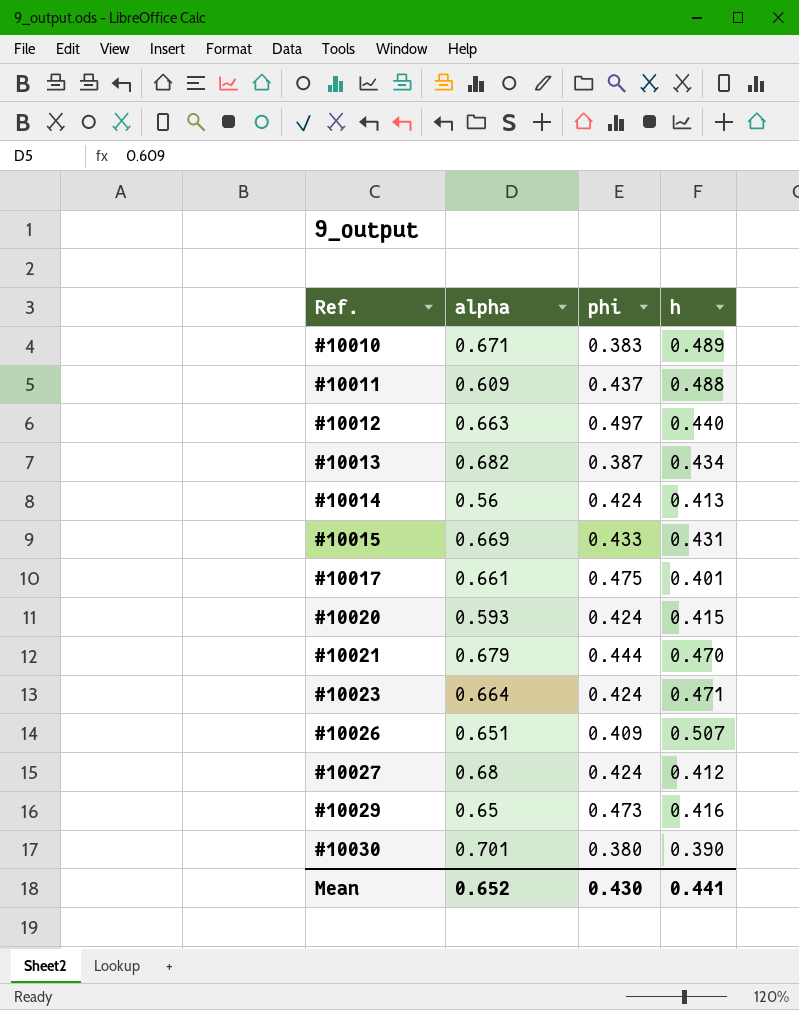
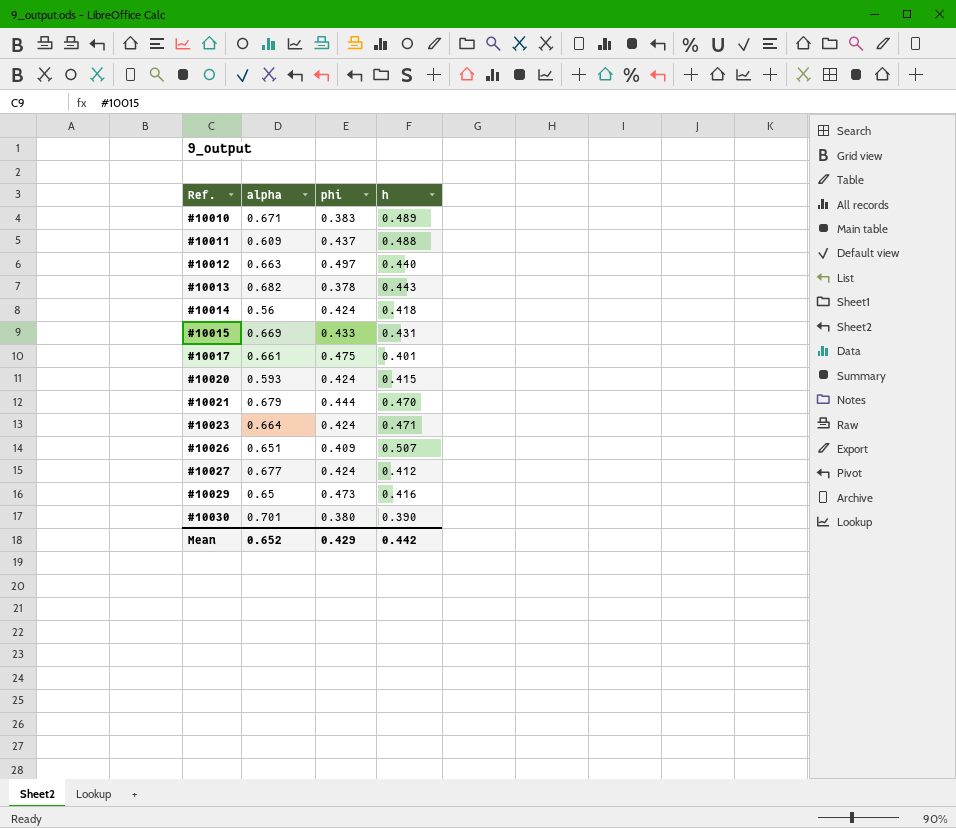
#10013 | phi: 0.387 -> 0.378
#10013 | h: 0.434 -> 0.443
#10014 | h: 0.413 -> 0.418
#10027 | alpha: 0.68 -> 0.677
Mean | phi: 0.430 -> 0.429
Mean | h: 0.441 -> 0.442

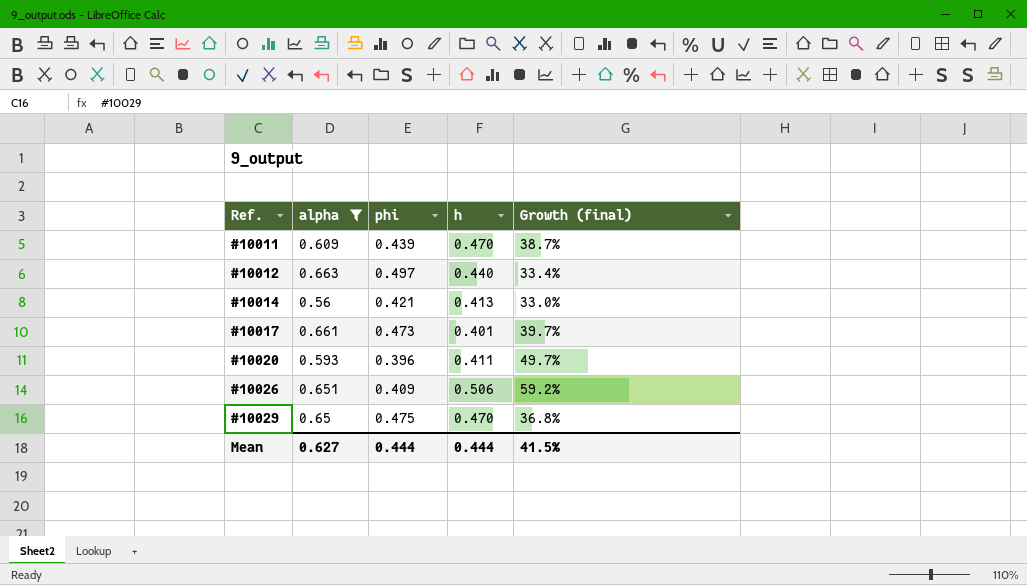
filter: none -> alpha <= 0.663
column Growth (final) | formula: none -> ([alpha] - [phi]) / [phi]
#10011 | phi: 0.437 -> 0.439
#10011 | h: 0.488 -> 0.470
#10014 | phi: 0.424 -> 0.421
#10014 | h: 0.418 -> 0.413
#10017 | phi: 0.475 -> 0.473
#10020 | phi: 0.424 -> 0.396
#10020 | h: 0.415 -> 0.411
#10026 | h: 0.507 -> 0.506
#10029 | phi: 0.473 -> 0.475
#10029 | h: 0.416 -> 0.470
Mean | alpha: 0.652 -> 0.627
Mean | phi: 0.429 -> 0.444
Mean | h: 0.442 -> 0.444

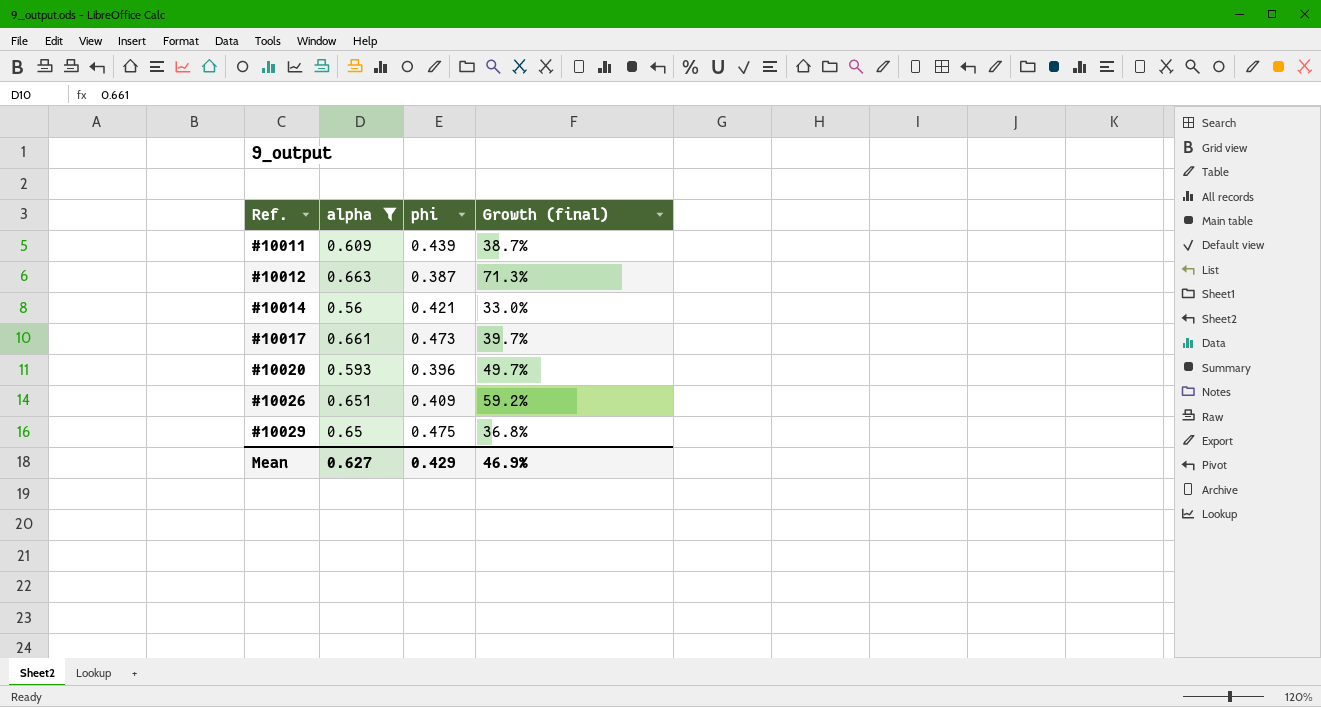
column h | position: 4 -> none
#10012 | phi: 0.497 -> 0.387
#10012 | Growth (final): 33.4% -> 71.3%
Mean | phi: 0.444 -> 0.429
Mean | Growth (final): 41.5% -> 46.9%

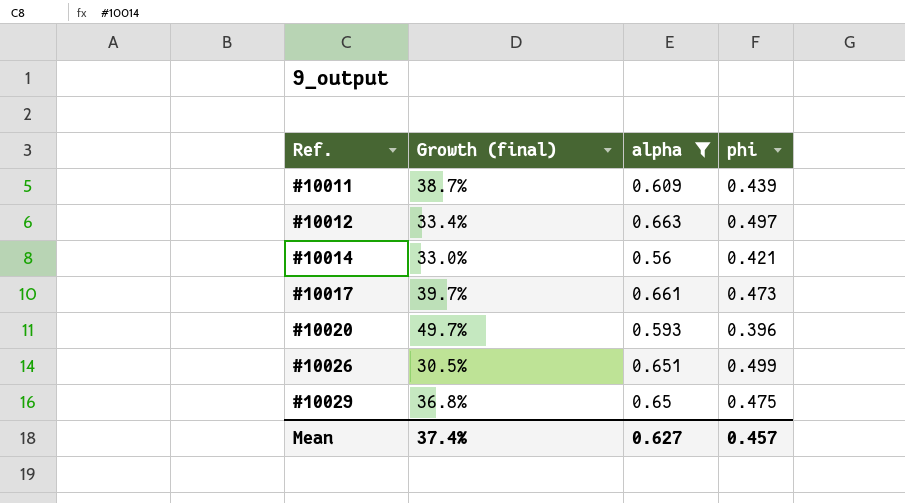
column Growth (final) | position: 4 -> 2
#10012 | Growth (final): 71.3% -> 33.4%
#10012 | phi: 0.387 -> 0.497
#10026 | Growth (final): 59.2% -> 30.5%
#10026 | phi: 0.409 -> 0.499
Mean | Growth (final): 46.9% -> 37.4%
Mean | phi: 0.429 -> 0.457

